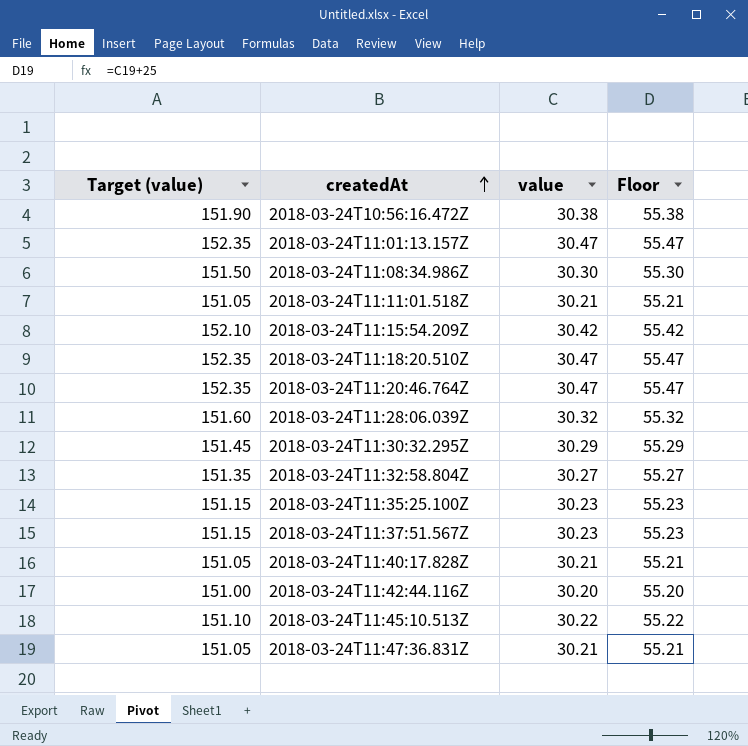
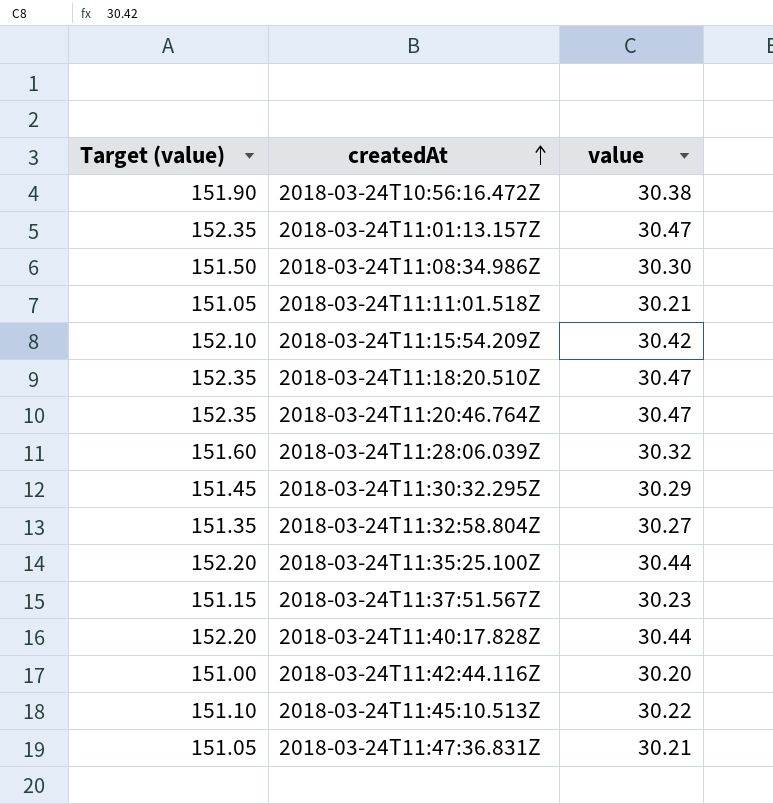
column Floor | formula: [value] + 25 -> none
2018-03-24T11:35:25.100Z | Target (value): 151.15 -> 152.20
2018-03-24T11:35:25.100Z | value: 30.23 -> 30.44
2018-03-24T11:40:17.828Z | Target (value): 151.05 -> 152.20
2018-03-24T11:40:17.828Z | value: 30.21 -> 30.44

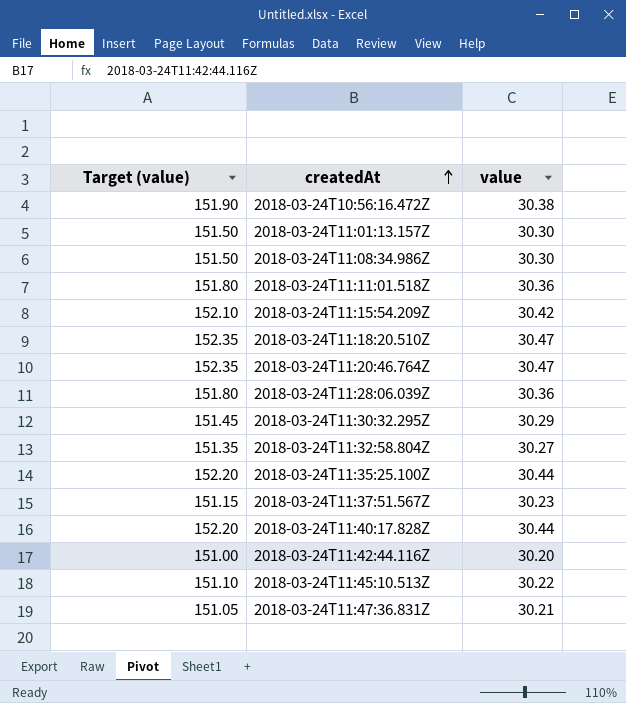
2018-03-24T11:01:13.157Z | Target (value): 152.35 -> 151.50
2018-03-24T11:01:13.157Z | value: 30.47 -> 30.30
2018-03-24T11:11:01.518Z | Target (value): 151.05 -> 151.80
2018-03-24T11:11:01.518Z | value: 30.21 -> 30.36
2018-03-24T11:28:06.039Z | Target (value): 151.60 -> 151.80
2018-03-24T11:28:06.039Z | value: 30.32 -> 30.36

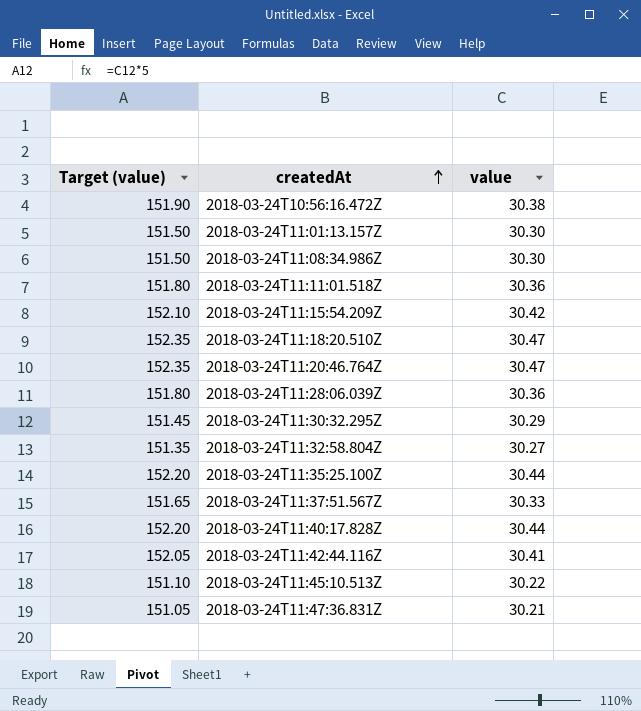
2018-03-24T11:37:51.567Z | Target (value): 151.15 -> 151.65
2018-03-24T11:37:51.567Z | value: 30.23 -> 30.33
2018-03-24T11:42:44.116Z | Target (value): 151.00 -> 152.05
2018-03-24T11:42:44.116Z | value: 30.20 -> 30.41

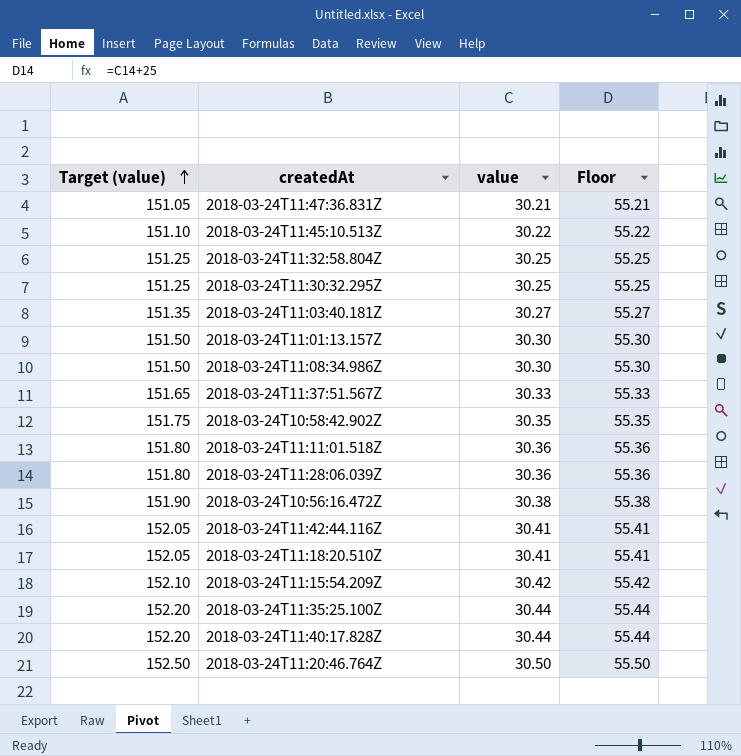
row order: createdAt ascending -> Target (value) ascending
column Floor | formula: none -> [value] + 25
2018-03-24T11:32:58.804Z | Target (value): 151.35 -> 151.25
2018-03-24T11:32:58.804Z | value: 30.27 -> 30.25
2018-03-24T11:30:32.295Z | Target (value): 151.45 -> 151.25
2018-03-24T11:30:32.295Z | value: 30.29 -> 30.25
row 2018-03-24T11:03:40.181Z: none -> 151.35 | 30.27 | 55.27
row 2018-03-24T10:58:42.902Z: none -> 151.75 | 30.35 | 55.35
2018-03-24T11:18:20.510Z | Target (value): 152.35 -> 152.05
2018-03-24T11:18:20.510Z | value: 30.47 -> 30.41
2018-03-24T11:20:46.764Z | Target (value): 152.35 -> 152.50
2018-03-24T11:20:46.764Z | value: 30.47 -> 30.50

